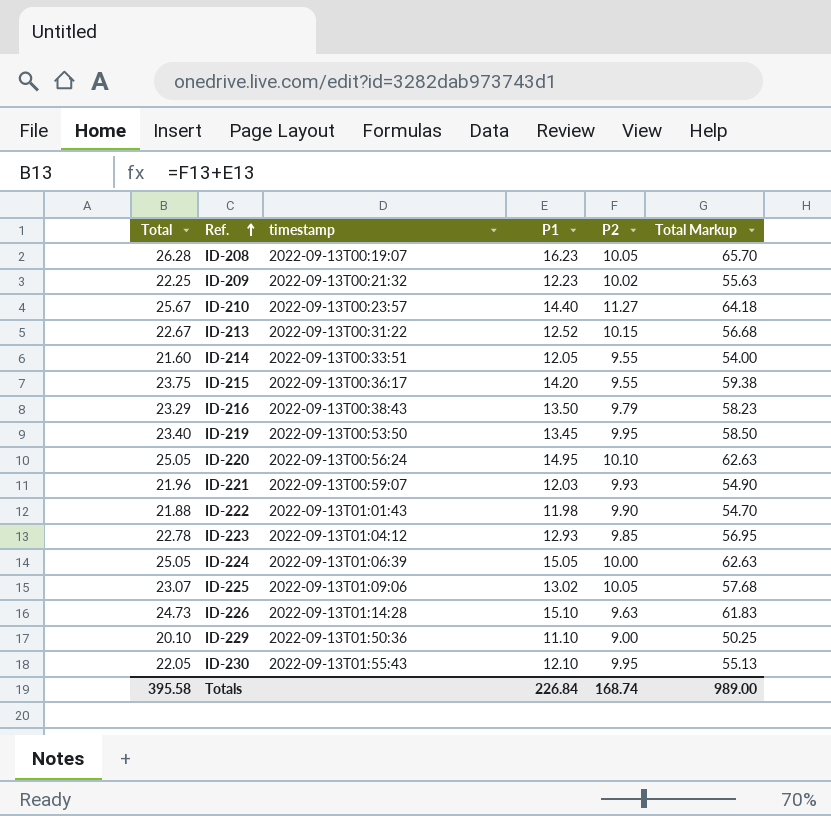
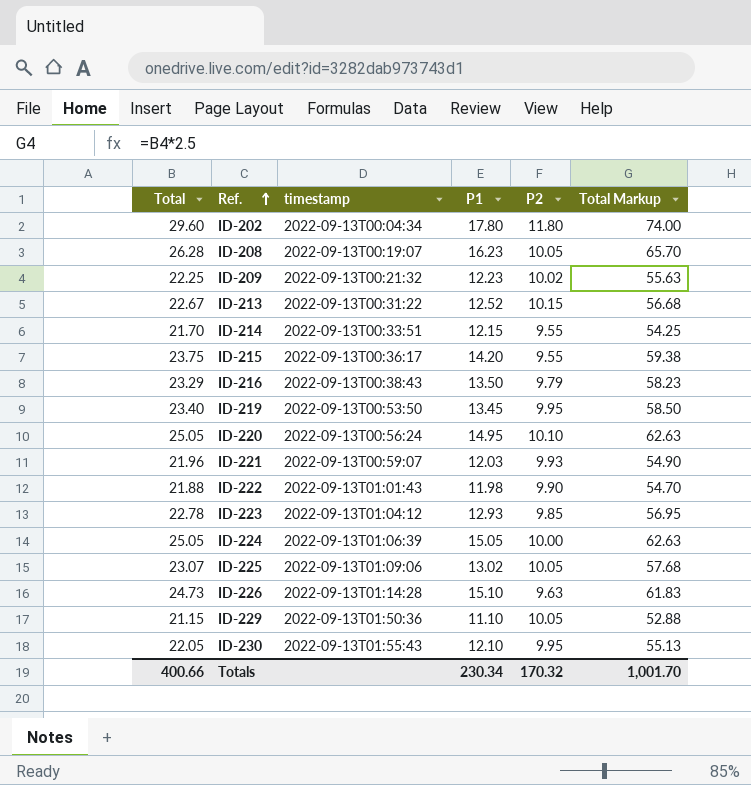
row ID-210: 25.67 | 2022-09-13T00:23:57 | 14.40 | 11.27 | 64.18 -> none
row ID-202: none -> 29.60 | 2022-09-13T00:04:34 | 17.80 | 11.80 | 74.00
ID-214 | Total: 21.60 -> 21.70
ID-214 | P1: 12.05 -> 12.15
ID-214 | Total Markup: 54.00 -> 54.25
ID-229 | Total: 20.10 -> 21.15
ID-229 | P2: 9.00 -> 10.05
ID-229 | Total Markup: 50.25 -> 52.88
Totals | Total: 395.58 -> 400.66
Totals | P1: 226.84 -> 230.34
Totals | P2: 168.74 -> 170.32
Totals | Total Markup: 989.00 -> 1,001.70

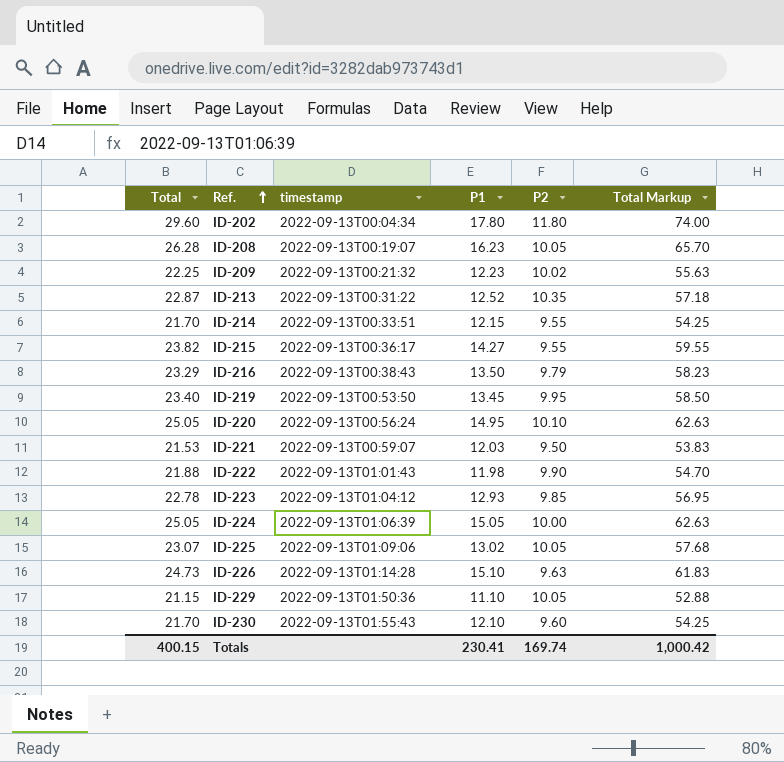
ID-213 | Total: 22.67 -> 22.87
ID-213 | P2: 10.15 -> 10.35
ID-213 | Total Markup: 56.68 -> 57.18
ID-215 | Total: 23.75 -> 23.82
ID-215 | P1: 14.20 -> 14.27
ID-215 | Total Markup: 59.38 -> 59.55
ID-221 | Total: 21.96 -> 21.53
ID-221 | P2: 9.93 -> 9.50
ID-221 | Total Markup: 54.90 -> 53.83
ID-230 | Total: 22.05 -> 21.70
ID-230 | P2: 9.95 -> 9.60
ID-230 | Total Markup: 55.13 -> 54.25
Totals | Total: 400.66 -> 400.15
Totals | P1: 230.34 -> 230.41
Totals | P2: 170.32 -> 169.74
Totals | Total Markup: 1,001.70 -> 1,000.42

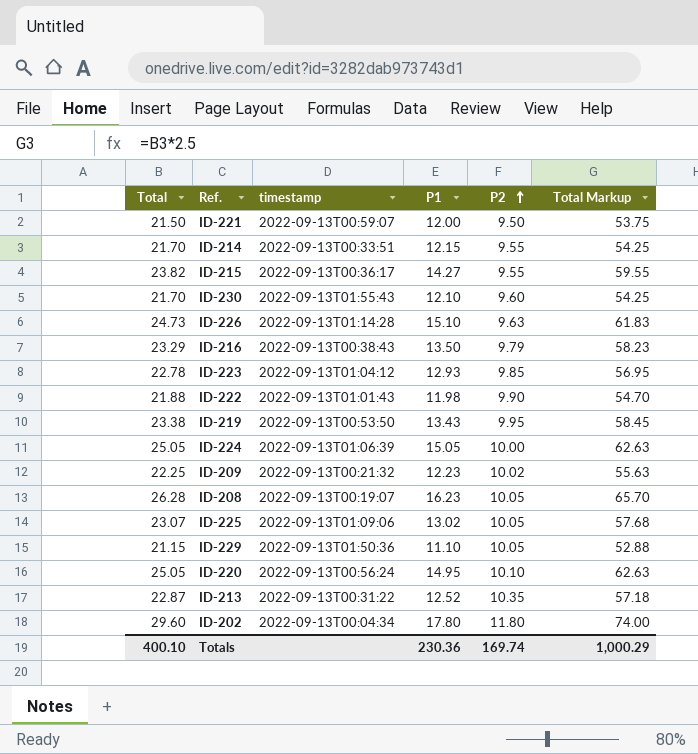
row order: Ref. ascending -> P2 ascending
ID-221 | Total: 21.53 -> 21.50
ID-221 | P1: 12.03 -> 12.00
ID-221 | Total Markup: 53.83 -> 53.75
ID-219 | Total: 23.40 -> 23.38
ID-219 | P1: 13.45 -> 13.43
ID-219 | Total Markup: 58.50 -> 58.45
Totals | Total: 400.15 -> 400.10
Totals | P1: 230.41 -> 230.36
Totals | Total Markup: 1,000.42 -> 1,000.29

